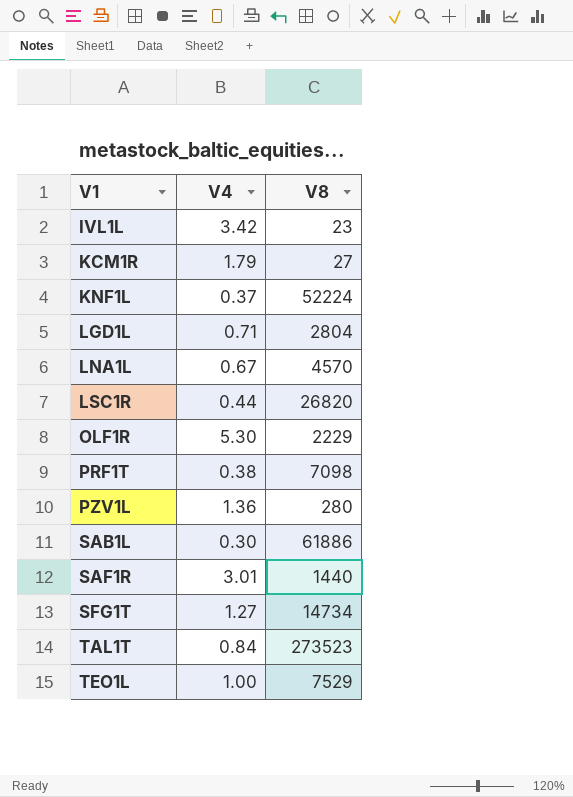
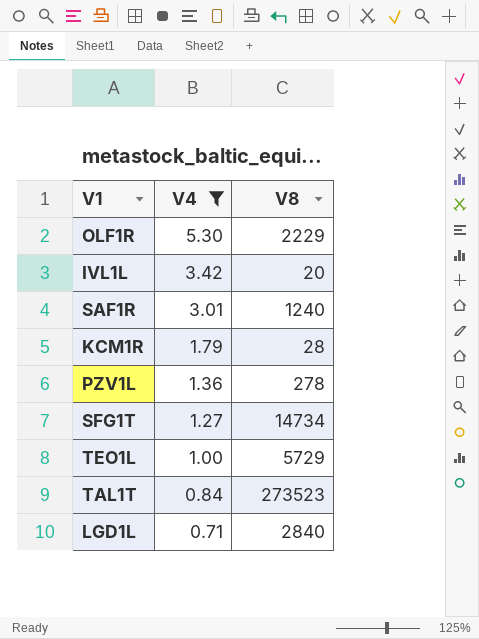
filter: none -> V4 >= 0.71
row order: V1 ascending -> V4 descending
IVL1L | V8: 23 -> 20
SAF1R | V8: 1440 -> 1240
KCM1R | V8: 27 -> 28
PZV1L | V8: 280 -> 278
TEO1L | V8: 7529 -> 5729
LGD1L | V8: 2804 -> 2840

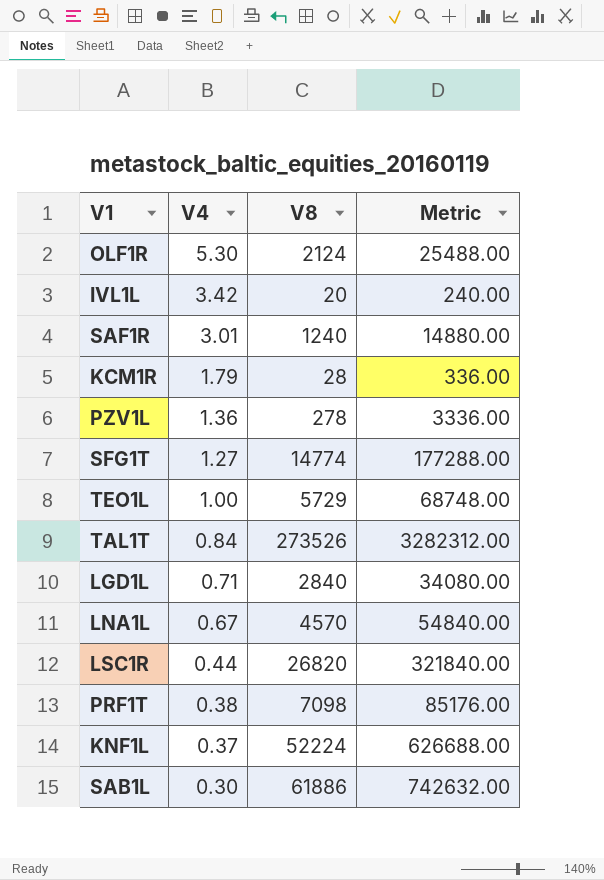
filter: V4 >= 0.71 -> none
column Metric | formula: none -> [V8] * 12
OLF1R | V8: 2229 -> 2124
SFG1T | V8: 14734 -> 14774
TAL1T | V8: 273523 -> 273526

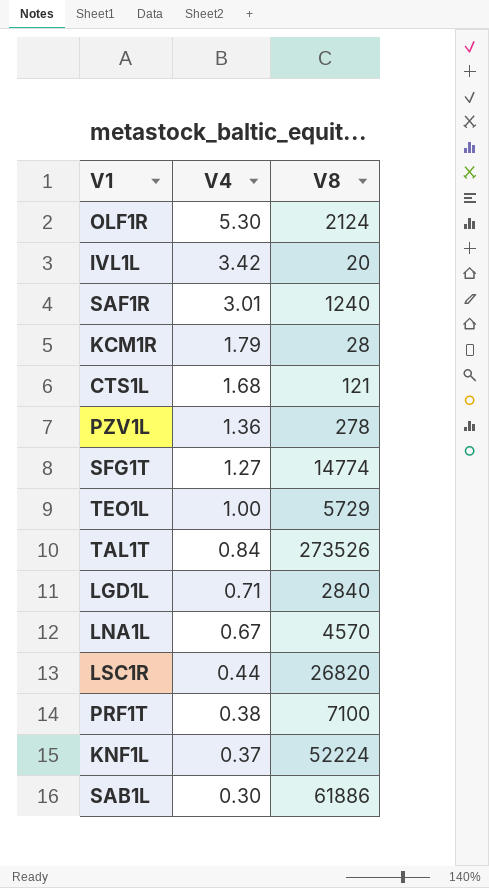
column Metric | formula: [V8] * 12 -> none
row CTS1L: none -> 1.68 | 121
PRF1T | V8: 7098 -> 7100

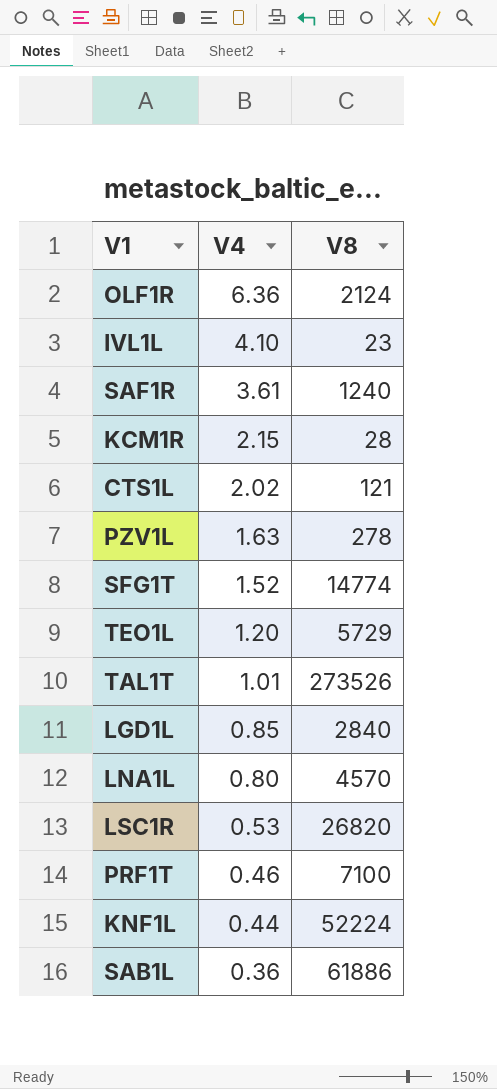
OLF1R | V4: 5.30 -> 6.36
IVL1L | V4: 3.42 -> 4.10
IVL1L | V8: 20 -> 23
SAF1R | V4: 3.01 -> 3.61
KCM1R | V4: 1.79 -> 2.15
CTS1L | V4: 1.68 -> 2.02
PZV1L | V4: 1.36 -> 1.63
SFG1T | V4: 1.27 -> 1.52
TEO1L | V4: 1.00 -> 1.20
TAL1T | V4: 0.84 -> 1.01
LGD1L | V4: 0.71 -> 0.85
LNA1L | V4: 0.67 -> 0.80
LSC1R | V4: 0.44 -> 0.53
PRF1T | V4: 0.38 -> 0.46
KNF1L | V4: 0.37 -> 0.44
SAB1L | V4: 0.30 -> 0.36

